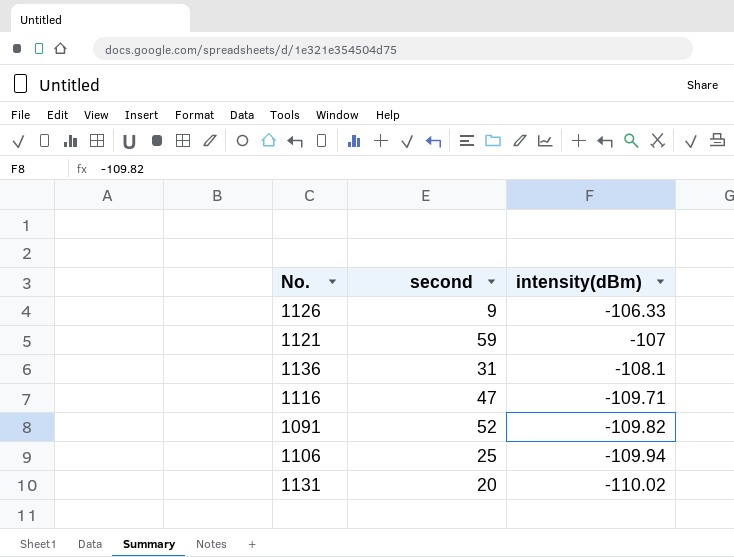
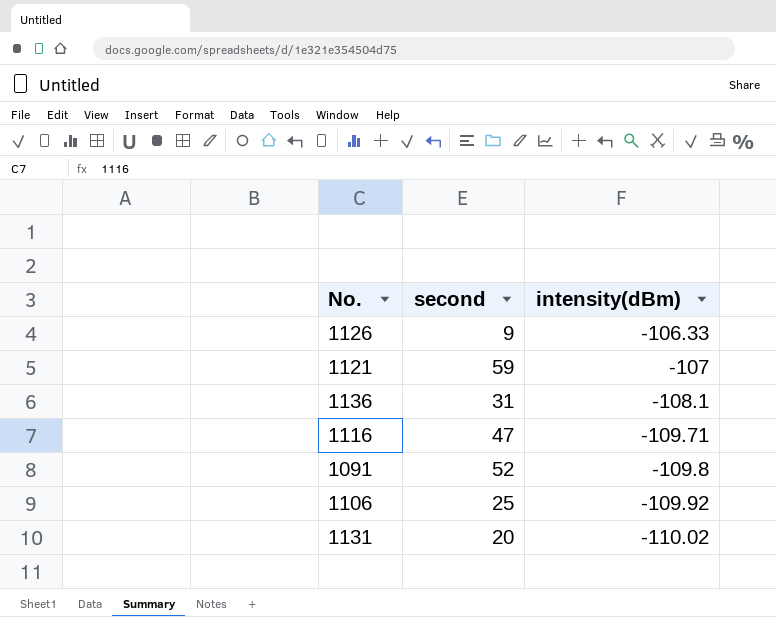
1091 | intensity(dBm): -109.82 -> -109.8
1106 | intensity(dBm): -109.94 -> -109.92

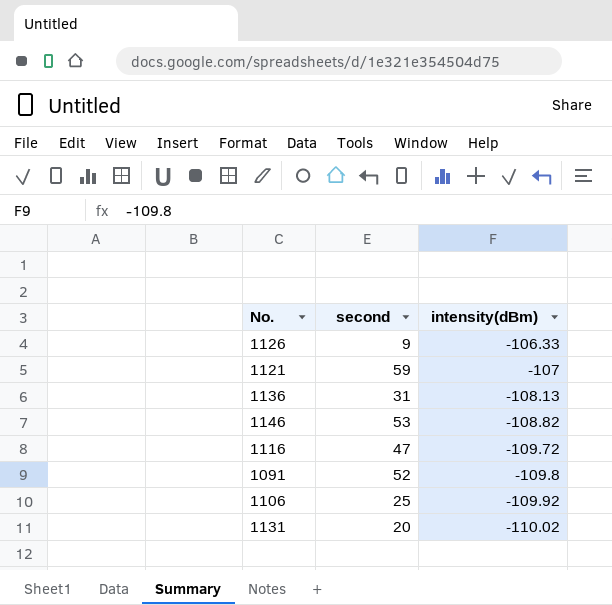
1136 | intensity(dBm): -108.1 -> -108.13
row 1146: none -> 53 | -108.82
1116 | intensity(dBm): -109.71 -> -109.72

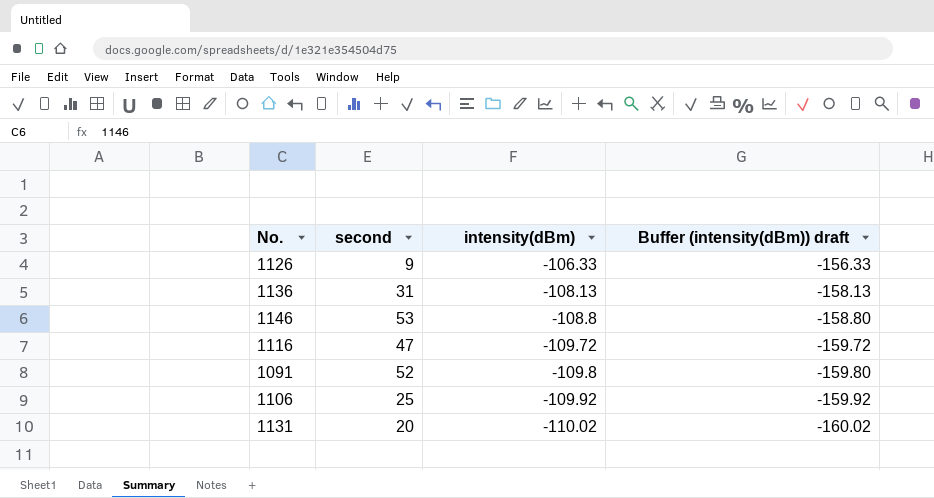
column Buffer (intensity(dBm)) draft | formula: none -> [intensity(dBm)] - 50
row 1121: 59 | -107 -> none
1146 | intensity(dBm): -108.82 -> -108.8

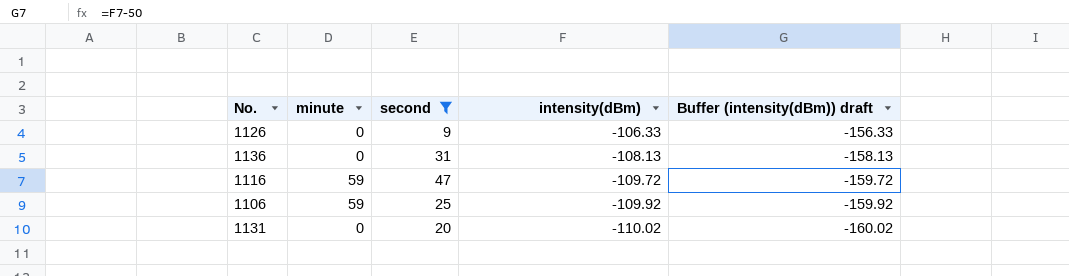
filter: none -> second <= 47
column minute | position: none -> 2

